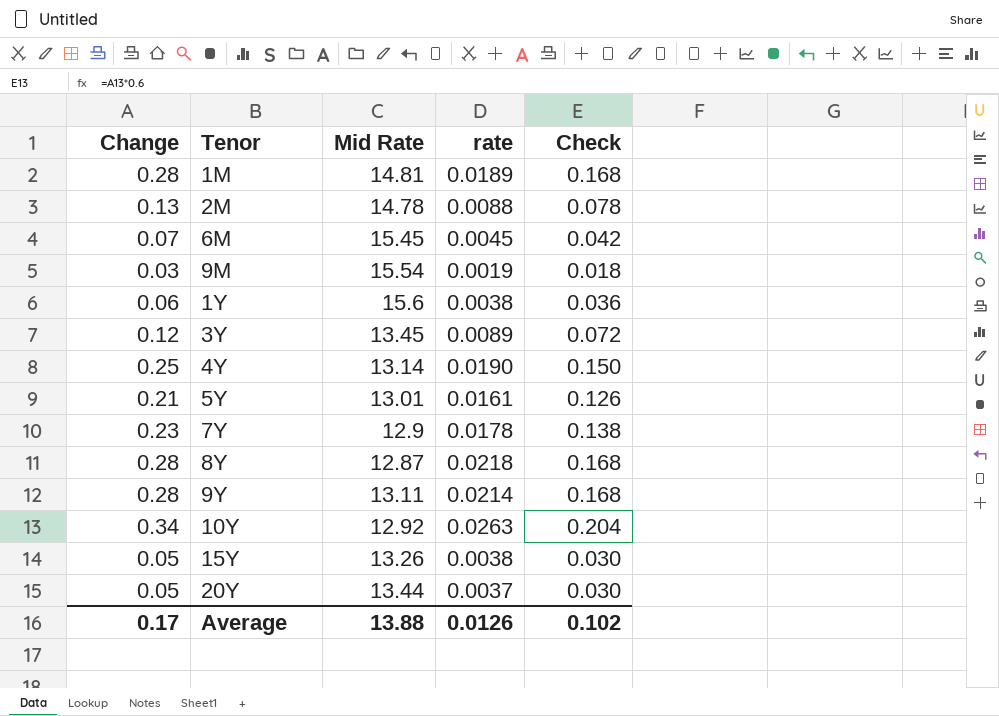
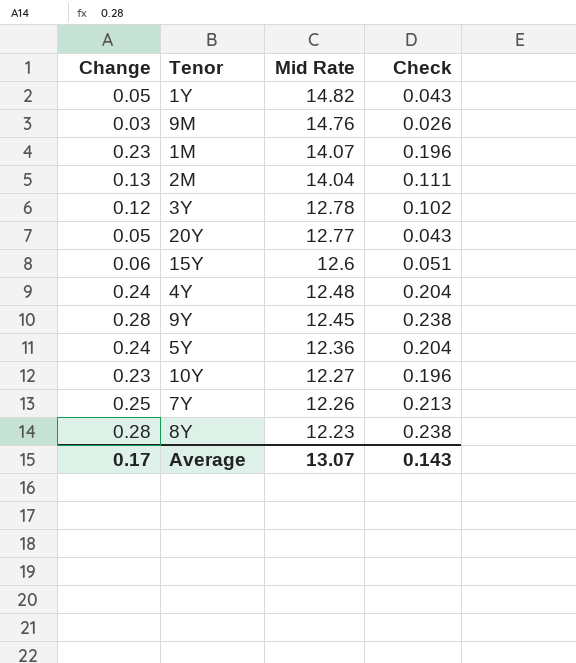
row order: none -> Mid Rate descending
column rate | formula: [Change] / [Mid Rate] -> none
column Check | formula: [Change] * 0.6 -> [Change] * 0.85
row 6M: 0.07 | 15.45 | 0.0045 | 0.042 -> none
1Y | Change: 0.06 -> 0.05
1Y | Mid Rate: 15.6 -> 14.82
9M | Mid Rate: 15.54 -> 14.76
1M | Change: 0.28 -> 0.23
1M | Mid Rate: 14.81 -> 14.07
2M | Mid Rate: 14.78 -> 14.04
3Y | Mid Rate: 13.45 -> 12.78
20Y | Mid Rate: 13.44 -> 12.77
15Y | Change: 0.05 -> 0.06
15Y | Mid Rate: 13.26 -> 12.6
4Y | Change: 0.25 -> 0.24
4Y | Mid Rate: 13.14 -> 12.48
9Y | Mid Rate: 13.11 -> 12.45
5Y | Change: 0.21 -> 0.24
5Y | Mid Rate: 13.01 -> 12.36
10Y | Change: 0.34 -> 0.23
10Y | Mid Rate: 12.92 -> 12.27
7Y | Change: 0.23 -> 0.25
7Y | Mid Rate: 12.9 -> 12.26
8Y | Mid Rate: 12.87 -> 12.23
Average | Mid Rate: 13.88 -> 13.07
Average | Check: 0.102 -> 0.143

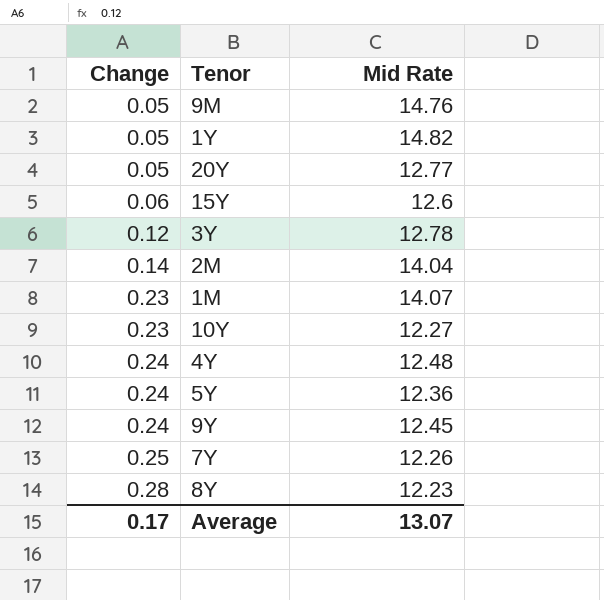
row order: Mid Rate descending -> Change ascending
column Check | formula: [Change] * 0.85 -> none
9M | Change: 0.03 -> 0.05
2M | Change: 0.13 -> 0.14
9Y | Change: 0.28 -> 0.24

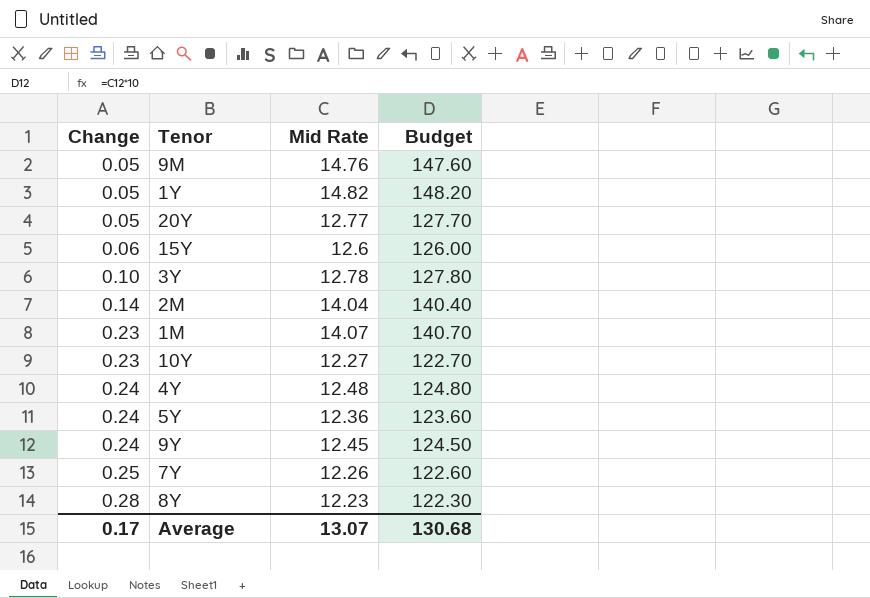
column Budget | formula: none -> [Mid Rate] * 10
3Y | Change: 0.12 -> 0.10

